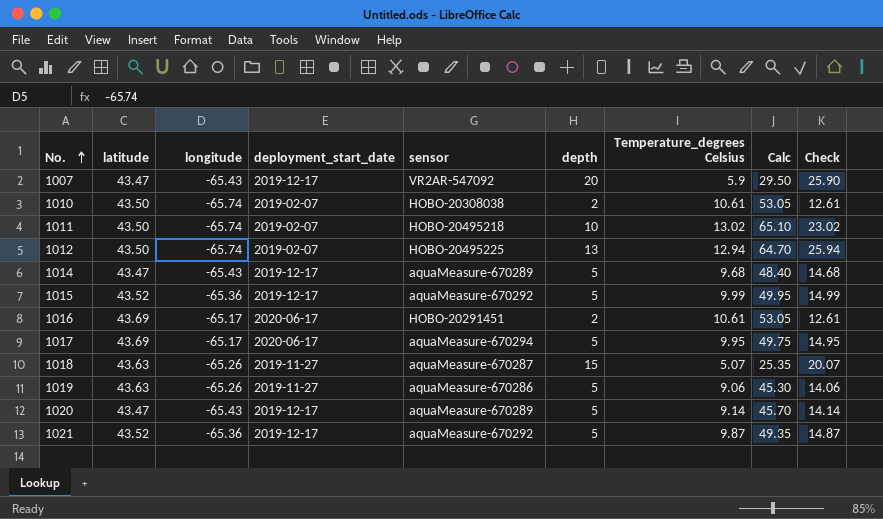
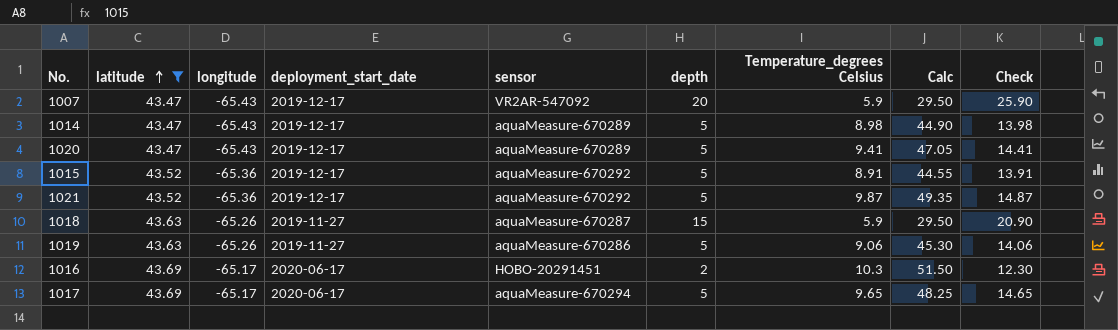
filter: none -> latitude != 43.50
row order: No. ascending -> latitude ascending
1014 | Temperature_degrees Celsius: 9.68 -> 8.98
1014 | Calc: 48.40 -> 44.90
1014 | Check: 14.68 -> 13.98
1020 | Temperature_degrees Celsius: 9.14 -> 9.41
1020 | Calc: 45.70 -> 47.05
1020 | Check: 14.14 -> 14.41
1015 | Temperature_degrees Celsius: 9.99 -> 8.91
1015 | Calc: 49.95 -> 44.55
1015 | Check: 14.99 -> 13.91
1018 | Temperature_degrees Celsius: 5.07 -> 5.9
1018 | Calc: 25.35 -> 29.50
1018 | Check: 20.07 -> 20.90
1016 | Temperature_degrees Celsius: 10.61 -> 10.3
1016 | Calc: 53.05 -> 51.50
1016 | Check: 12.61 -> 12.30
1017 | Temperature_degrees Celsius: 9.95 -> 9.65
1017 | Calc: 49.75 -> 48.25
1017 | Check: 14.95 -> 14.65

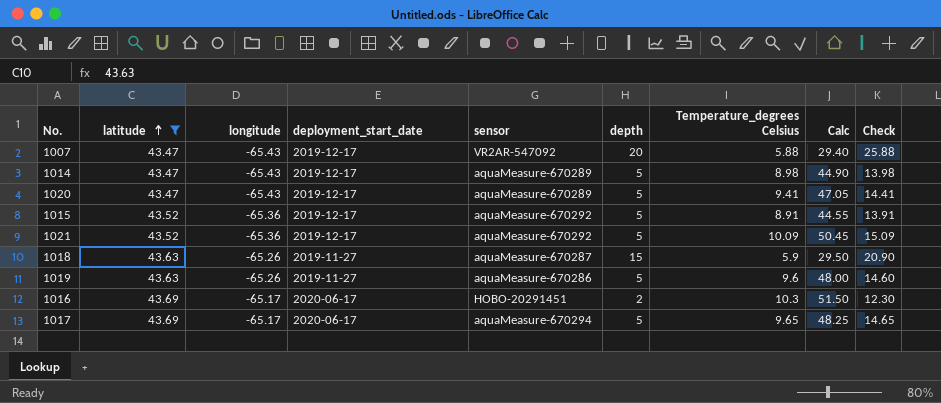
1007 | Temperature_degrees Celsius: 5.9 -> 5.88
1007 | Calc: 29.50 -> 29.40
1007 | Check: 25.90 -> 25.88
1021 | Temperature_degrees Celsius: 9.87 -> 10.09
1021 | Calc: 49.35 -> 50.45
1021 | Check: 14.87 -> 15.09
1019 | Temperature_degrees Celsius: 9.06 -> 9.6
1019 | Calc: 45.30 -> 48.00
1019 | Check: 14.06 -> 14.60

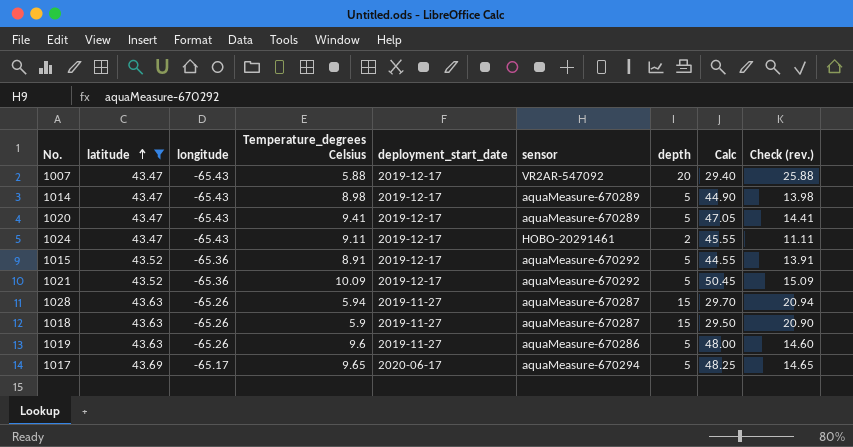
column Temperature_degrees Celsius | position: 7 -> 4
column name: Check -> Check (rev.)
row 1016: 43.69 | -65.17 | 2020-06-17 | HOBO-20291451 | 2 | 10.3 | 51.50 | 12.30 -> none
row 1024: none -> 43.47 | -65.43 | 9.11 | 2019-12-17 | HOBO-20291461 | 2 | 45.55 | 11.11
row 1028: none -> 43.63 | -65.26 | 5.94 | 2019-11-27 | aquaMeasure-670287 | 15 | 29.70 | 20.94

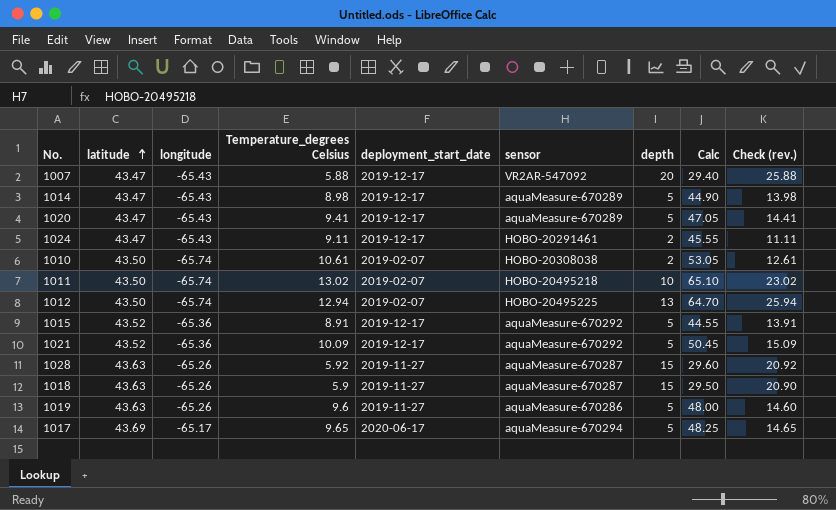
filter: latitude != 43.50 -> none
1028 | Temperature_degrees Celsius: 5.94 -> 5.92
1028 | Calc: 29.70 -> 29.60
1028 | Check (rev.): 20.94 -> 20.92

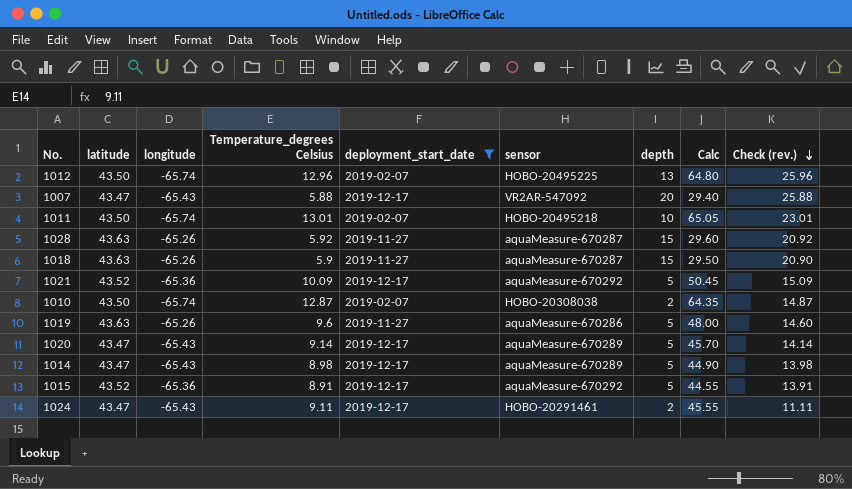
filter: none -> deployment_start_date != 2020-06-17
row order: latitude ascending -> Check (rev.) descending
1012 | Temperature_degrees Celsius: 12.94 -> 12.96
1012 | Calc: 64.70 -> 64.80
1012 | Check (rev.): 25.94 -> 25.96
1011 | Temperature_degrees Celsius: 13.02 -> 13.01
1011 | Calc: 65.10 -> 65.05
1011 | Check (rev.): 23.02 -> 23.01
1010 | Temperature_degrees Celsius: 10.61 -> 12.87
1010 | Calc: 53.05 -> 64.35
1010 | Check (rev.): 12.61 -> 14.87
1020 | Temperature_degrees Celsius: 9.41 -> 9.14
1020 | Calc: 47.05 -> 45.70
1020 | Check (rev.): 14.41 -> 14.14

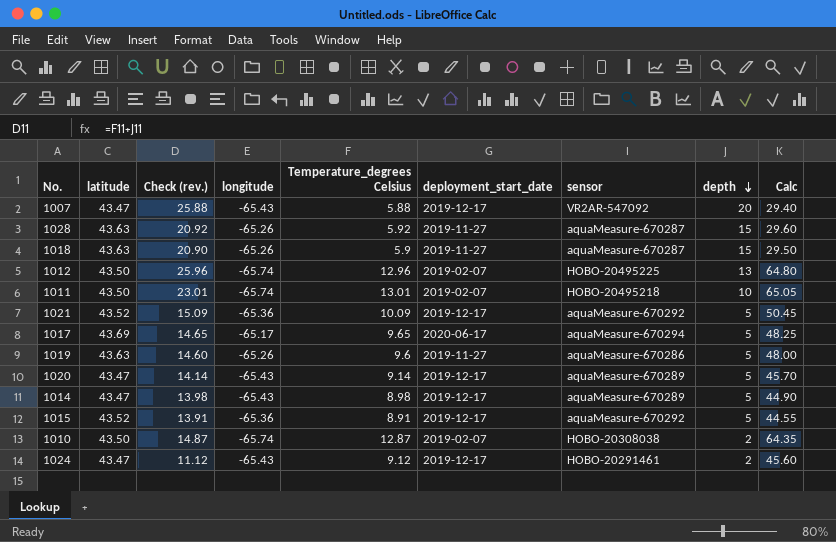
filter: deployment_start_date != 2020-06-17 -> none
row order: Check (rev.) descending -> depth descending
column Check (rev.) | position: 9 -> 3
1024 | Check (rev.): 11.11 -> 11.12
1024 | Temperature_degrees Celsius: 9.11 -> 9.12
1024 | Calc: 45.55 -> 45.60

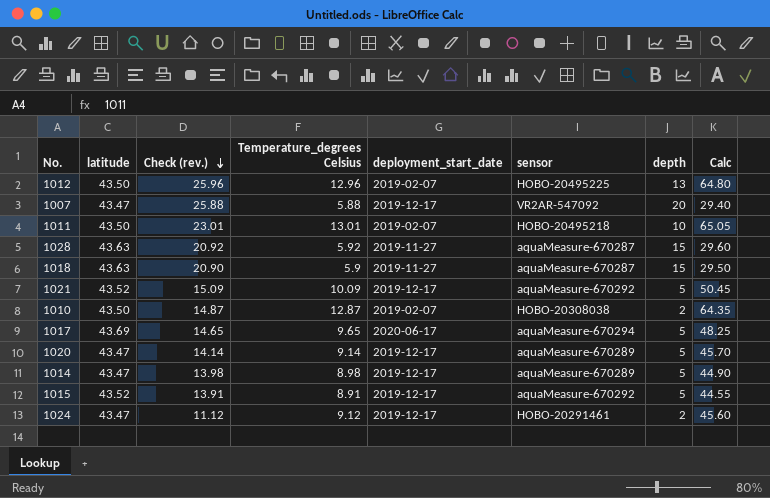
row order: depth descending -> Check (rev.) descending
column longitude | position: 4 -> none
row 1019: 43.63 | 14.60 | -65.26 | 9.6 | 2019-11-27 | aquaMeasure-670286 | 5 | 48.00 -> none

